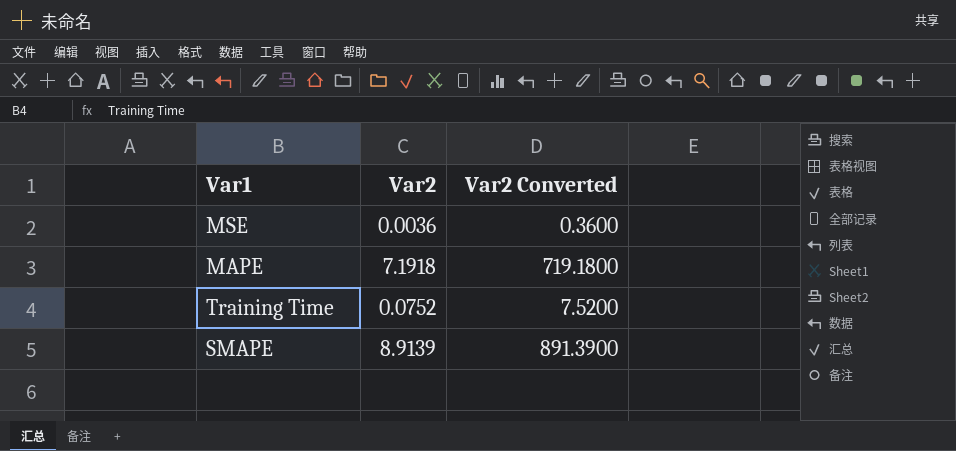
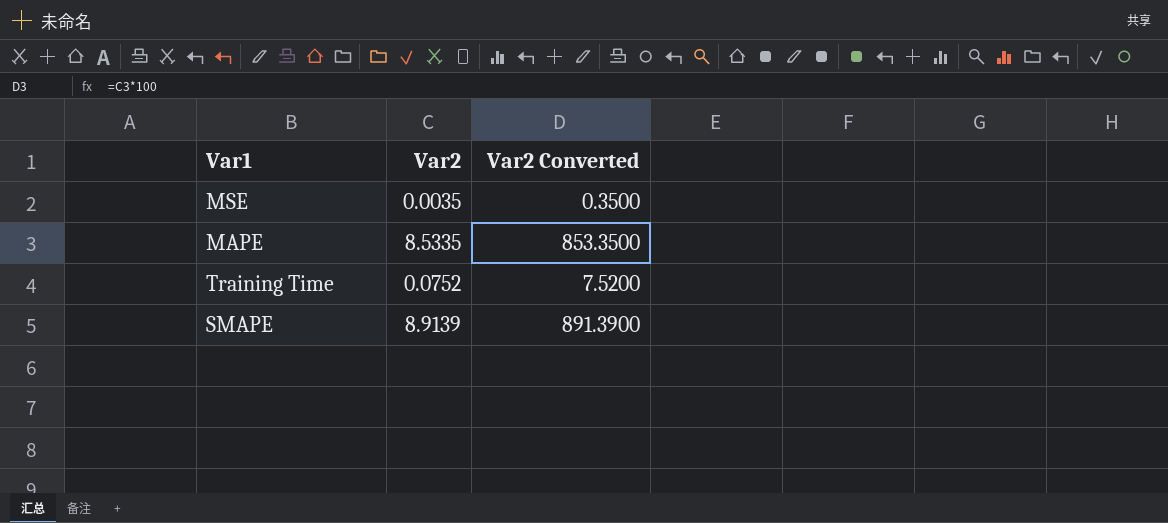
MSE | Var2: 0.0036 -> 0.0035
MSE | Var2 Converted: 0.3600 -> 0.3500
MAPE | Var2: 7.1918 -> 8.5335
MAPE | Var2 Converted: 719.1800 -> 853.3500

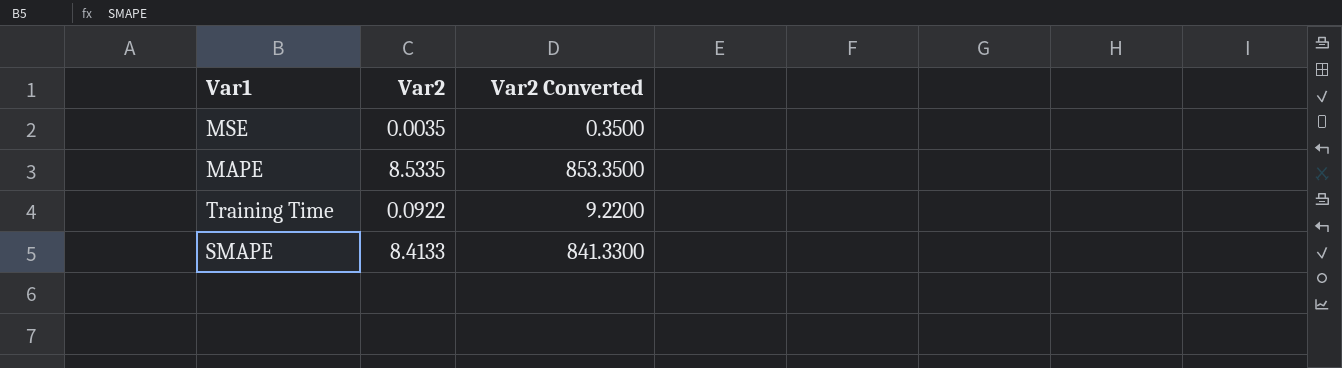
Training Time | Var2: 0.0752 -> 0.0922
Training Time | Var2 Converted: 7.5200 -> 9.2200
SMAPE | Var2: 8.9139 -> 8.4133
SMAPE | Var2 Converted: 891.3900 -> 841.3300

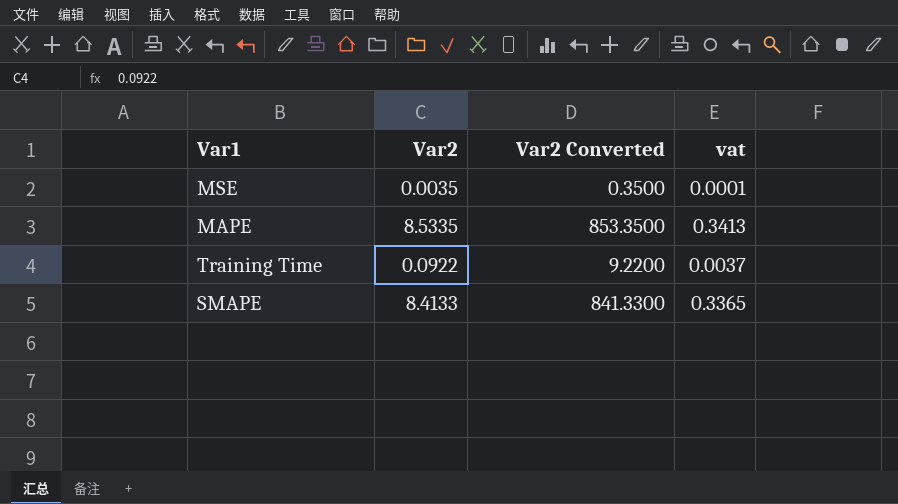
column vat | formula: none -> [Var2] * 0.04

